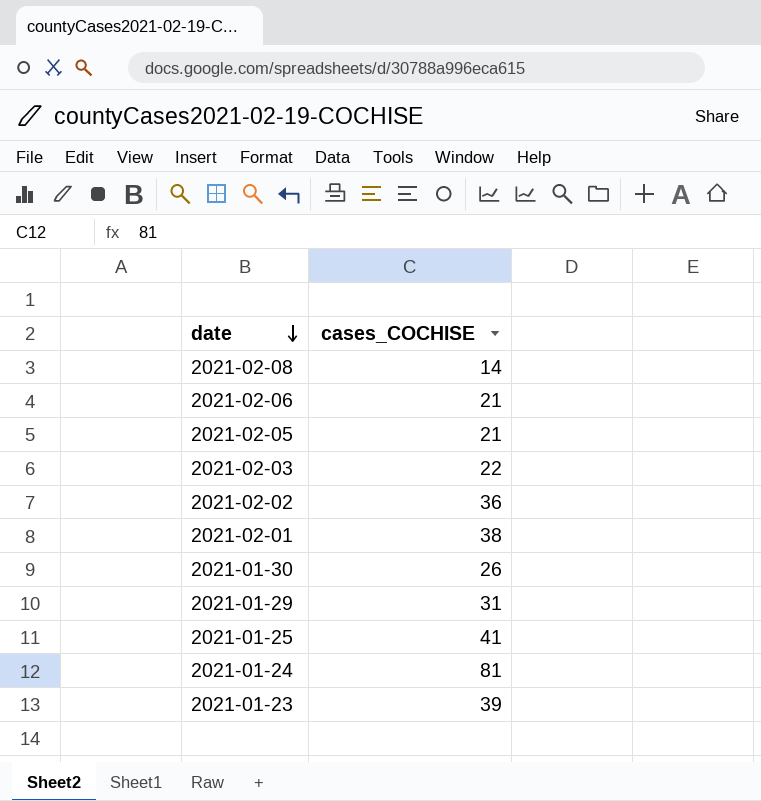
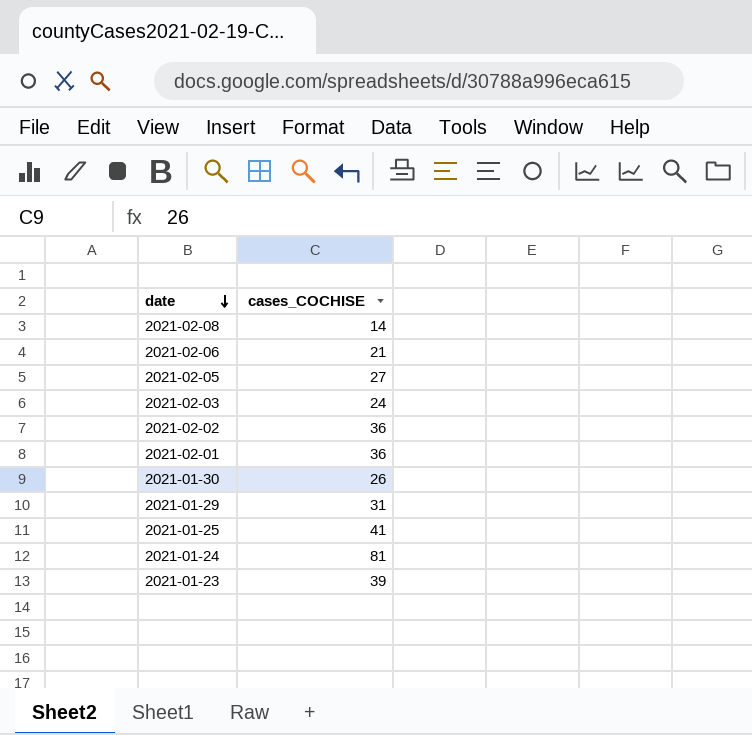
2021-02-05 | cases_COCHISE: 21 -> 27
2021-02-03 | cases_COCHISE: 22 -> 24
2021-02-01 | cases_COCHISE: 38 -> 36

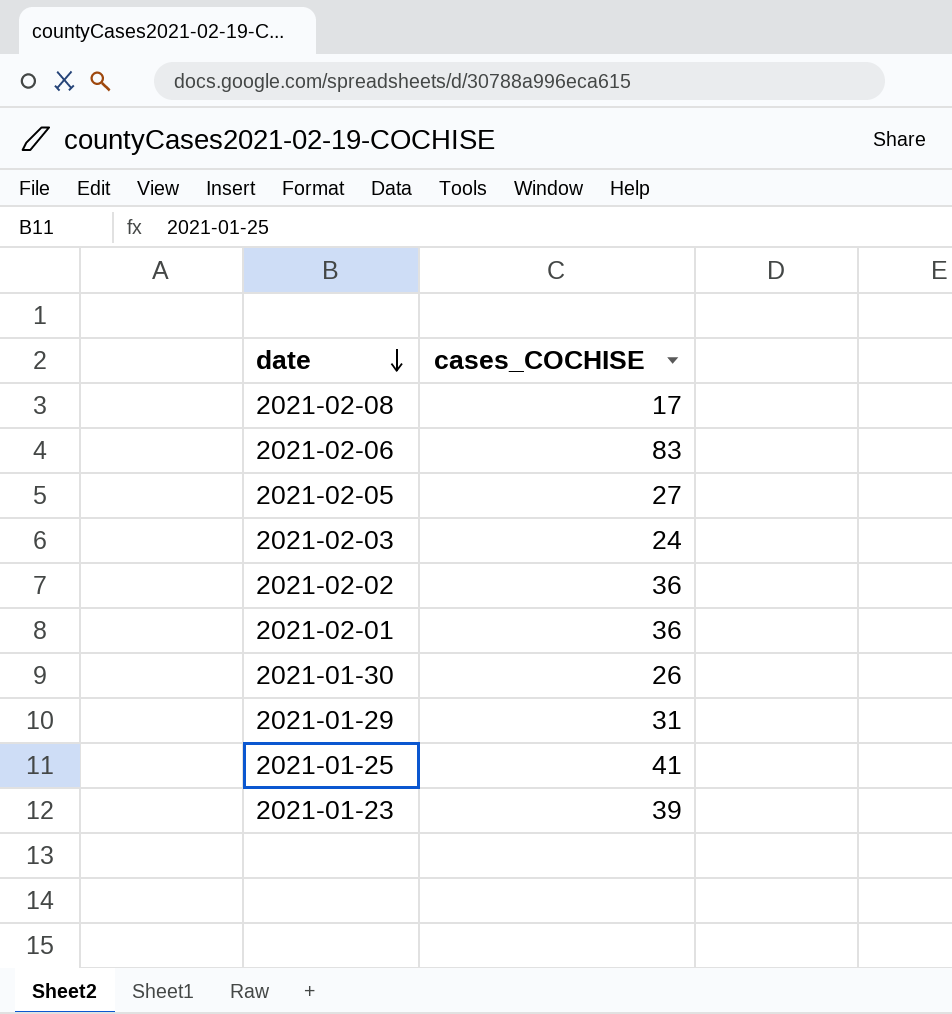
row 2021-01-24: 81 -> none
2021-02-08 | cases_COCHISE: 14 -> 17
2021-02-06 | cases_COCHISE: 21 -> 83

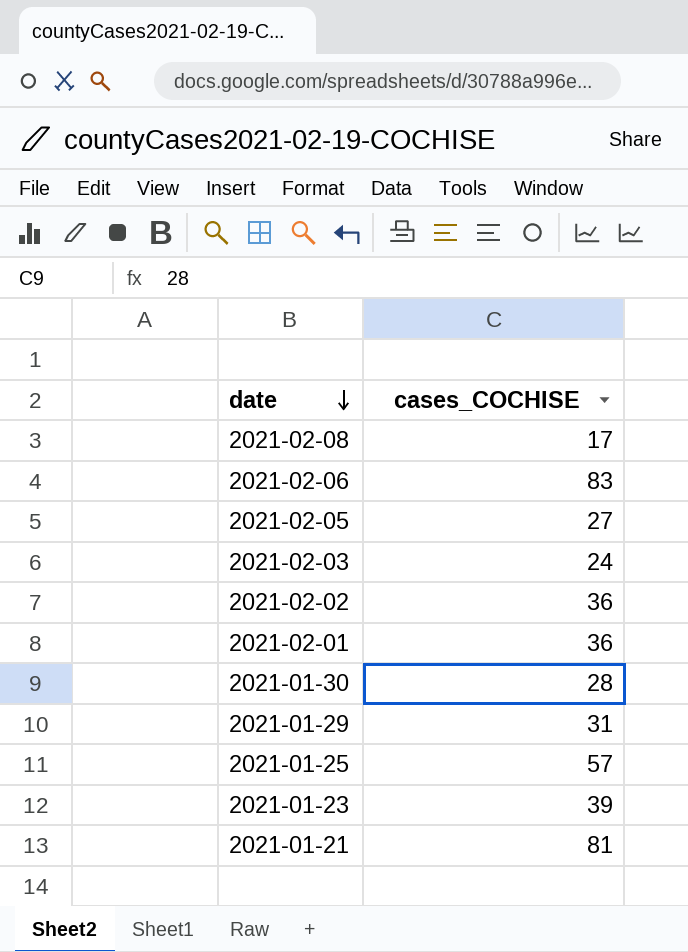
2021-01-30 | cases_COCHISE: 26 -> 28
2021-01-25 | cases_COCHISE: 41 -> 57
row 2021-01-21: none -> 81

